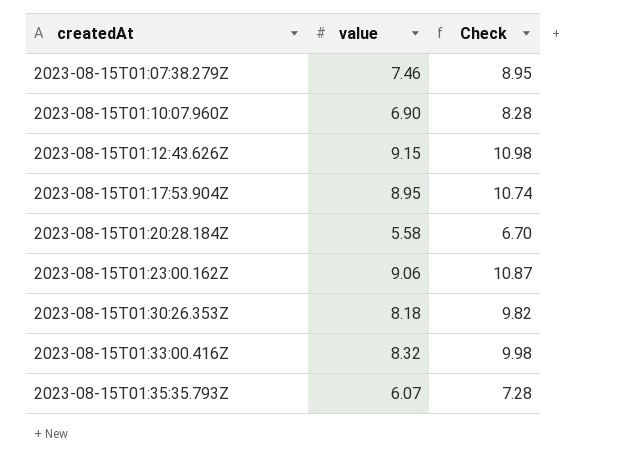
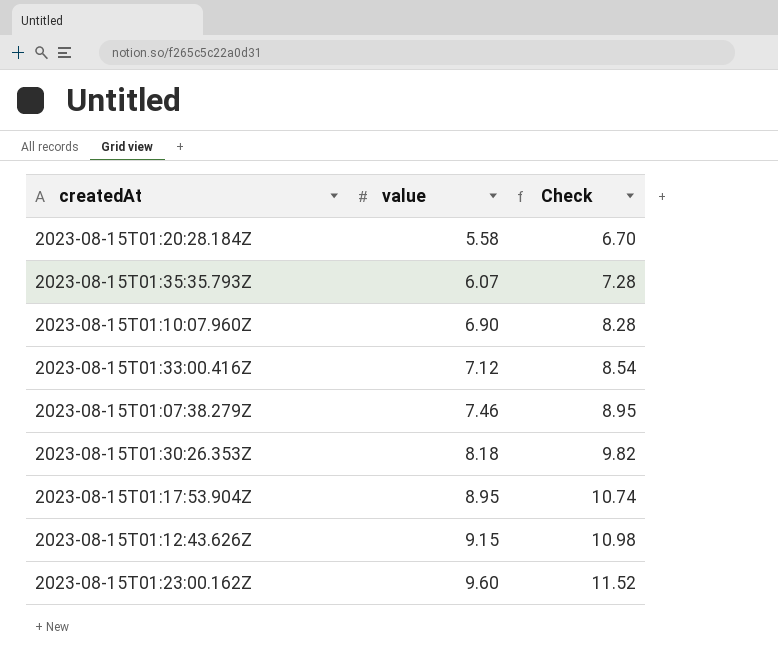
row order: createdAt ascending -> value ascending
2023-08-15T01:33:00.416Z | value: 8.32 -> 7.12
2023-08-15T01:33:00.416Z | Check: 9.98 -> 8.54
2023-08-15T01:23:00.162Z | value: 9.06 -> 9.60
2023-08-15T01:23:00.162Z | Check: 10.87 -> 11.52

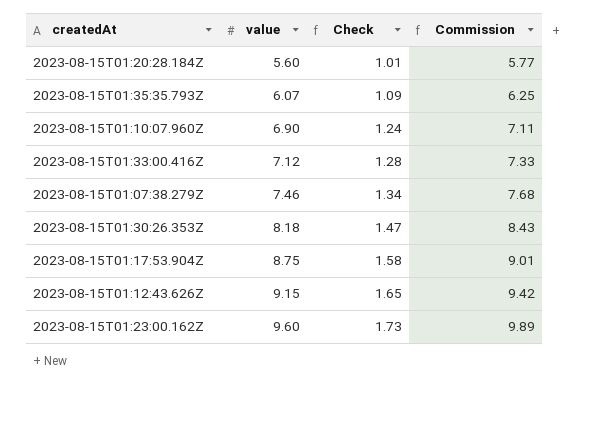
column Check | formula: [value] * 1.2 -> [value] * 0.18
column Commission | formula: none -> [value] * 1.03
2023-08-15T01:20:28.184Z | value: 5.58 -> 5.60
2023-08-15T01:17:53.904Z | value: 8.95 -> 8.75

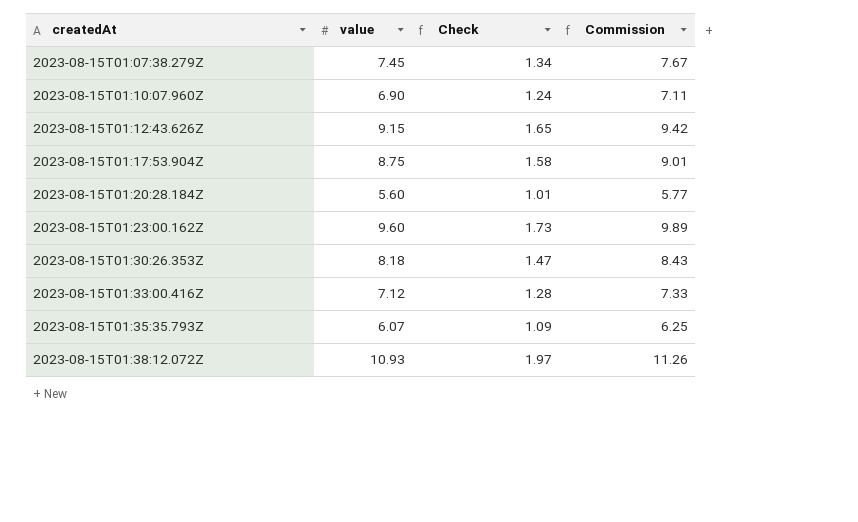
row order: value ascending -> createdAt ascending
2023-08-15T01:07:38.279Z | value: 7.46 -> 7.45
2023-08-15T01:07:38.279Z | Commission: 7.68 -> 7.67
row 2023-08-15T01:38:12.072Z: none -> 10.93 | 1.97 | 11.26

